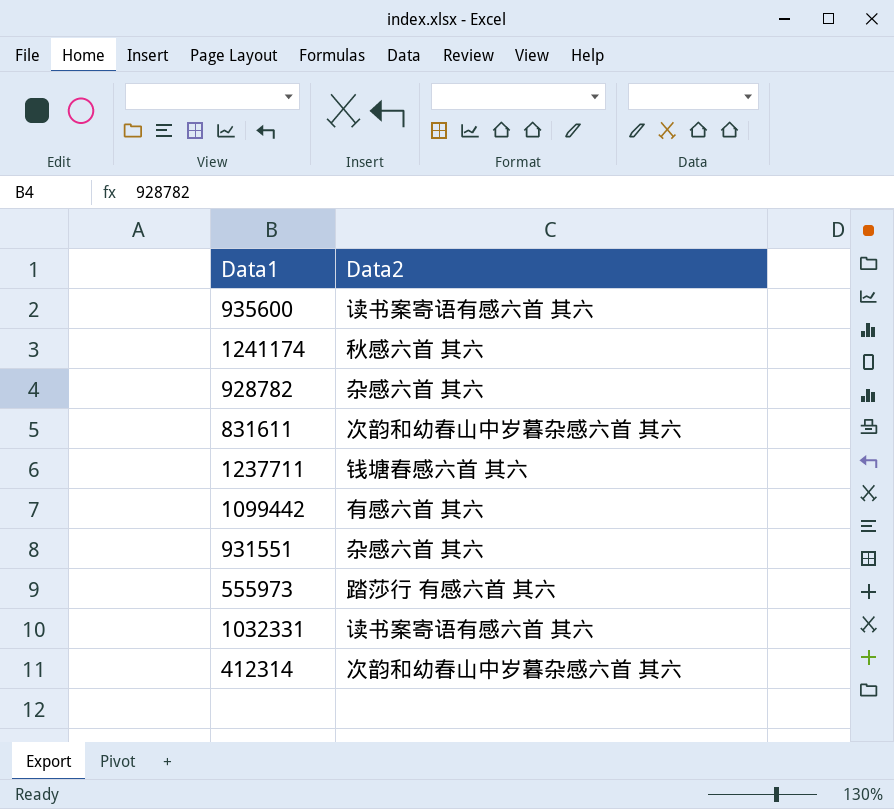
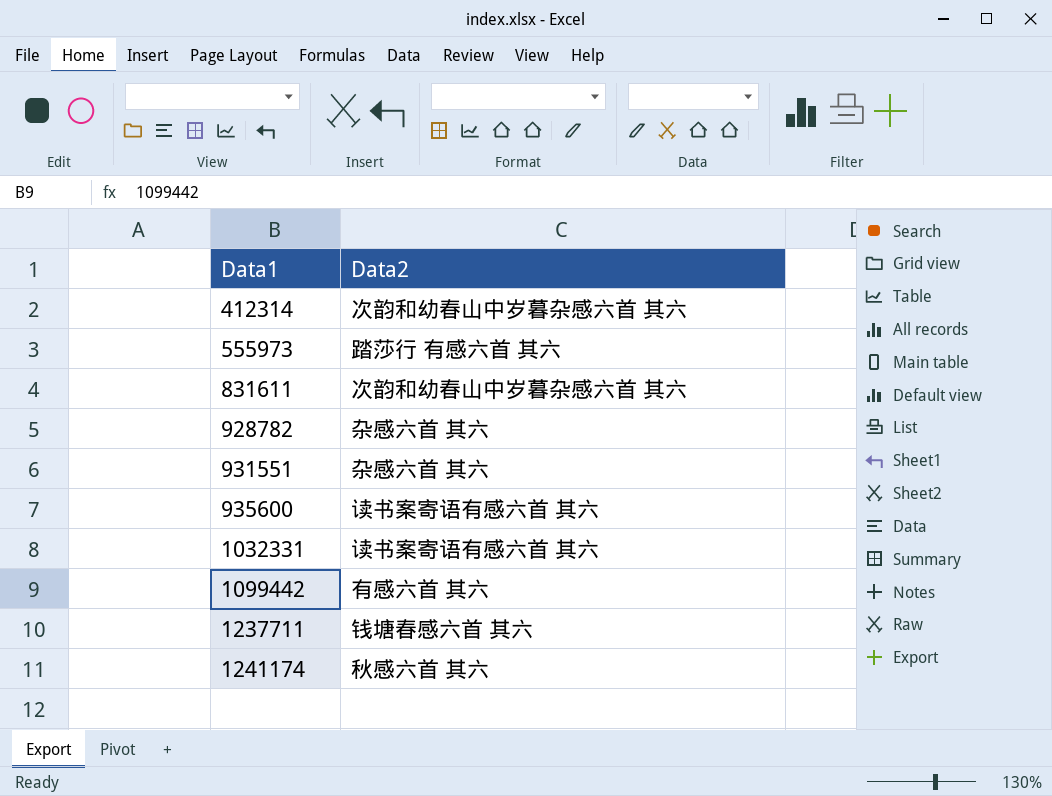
row order: none -> Data1 ascending

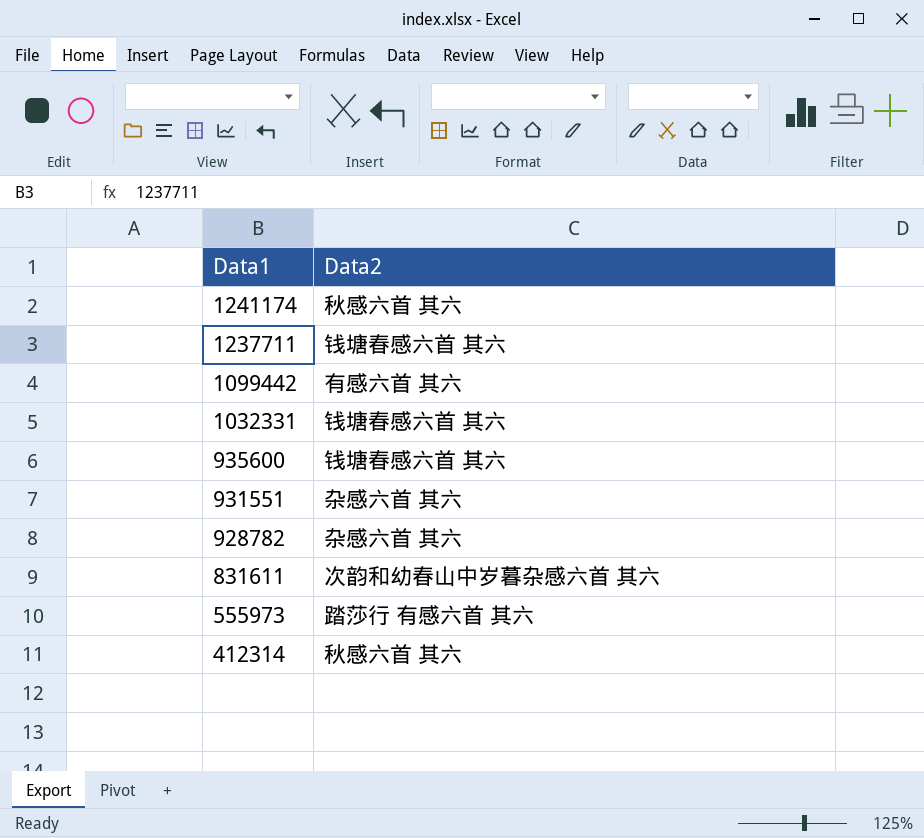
row order: Data1 ascending -> Data1 descending
1032331 | Data2: 读书案寄语有感六首 其六 -> 钱塘春感六首 其六
935600 | Data2: 读书案寄语有感六首 其六 -> 钱塘春感六首 其六
412314 | Data2: 次韵和幼春山中岁暮杂感六首 其六 -> 秋感六首 其六

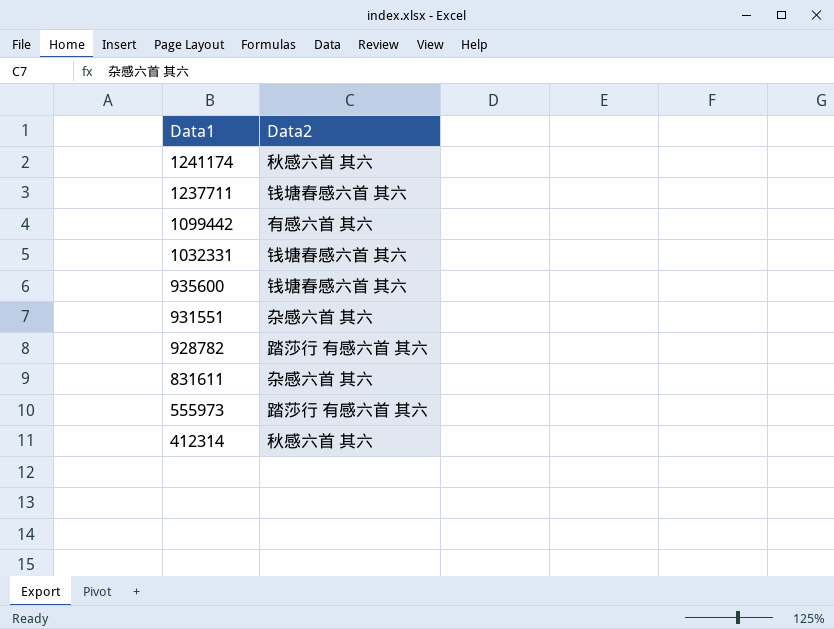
928782 | Data2: 杂感六首 其六 -> 踏莎行 有感六首 其六
831611 | Data2: 次韵和幼春山中岁暮杂感六首 其六 -> 杂感六首 其六

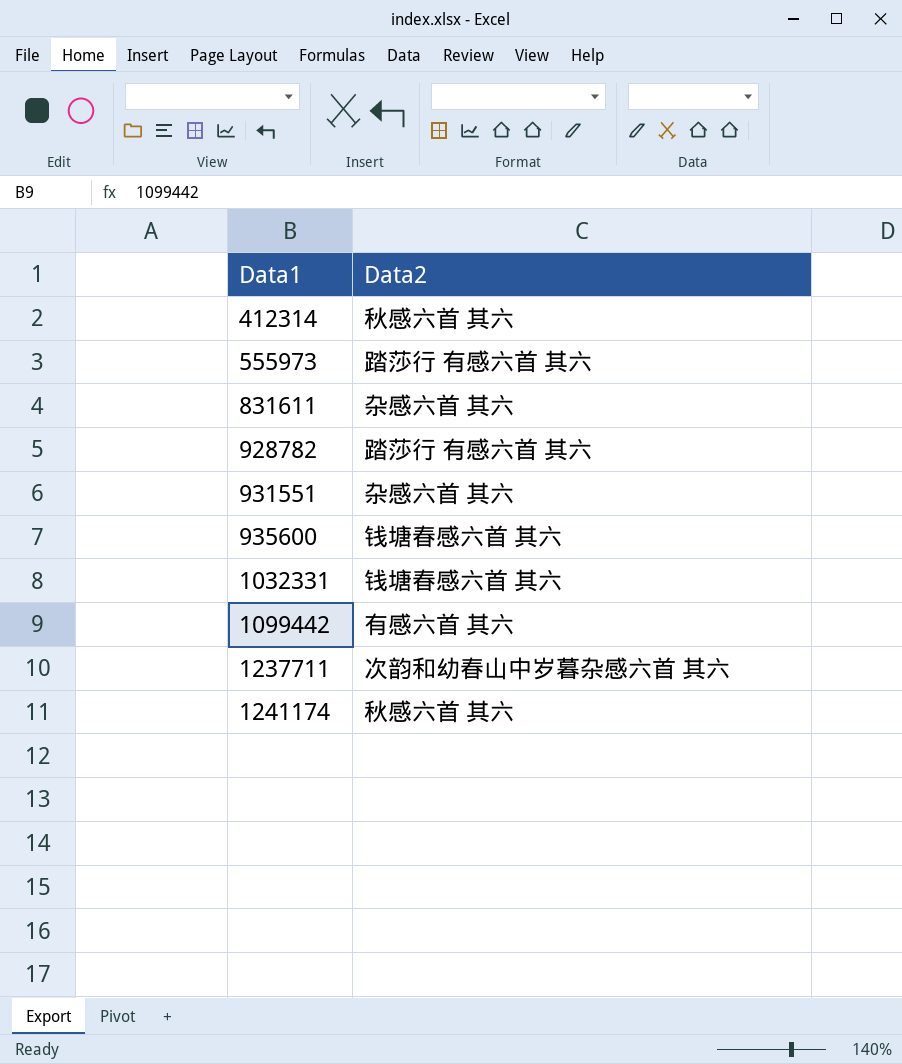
row order: Data1 descending -> Data1 ascending
1237711 | Data2: 钱塘春感六首 其六 -> 次韵和幼春山中岁暮杂感六首 其六

